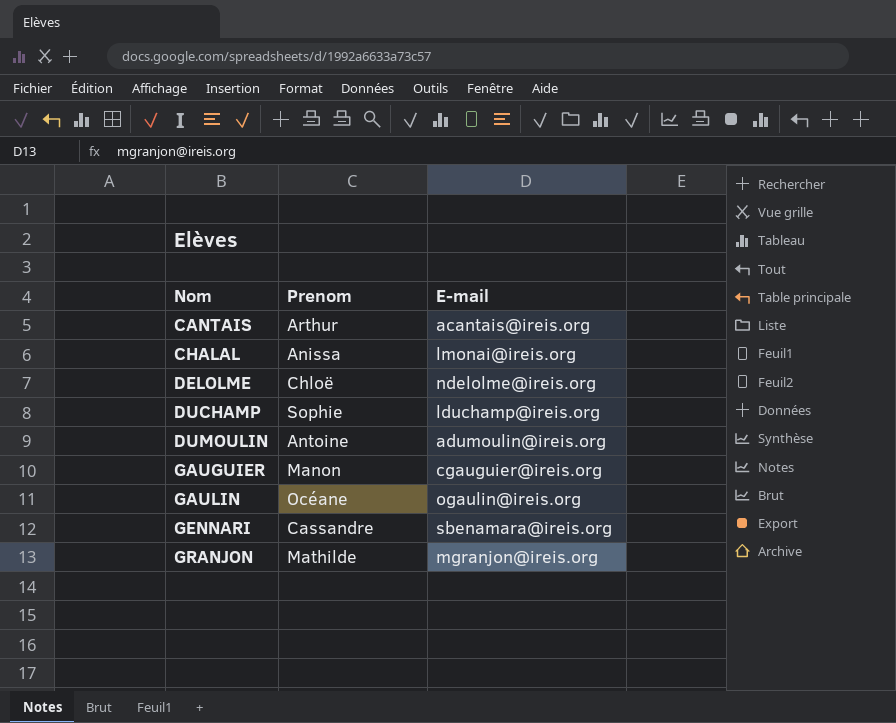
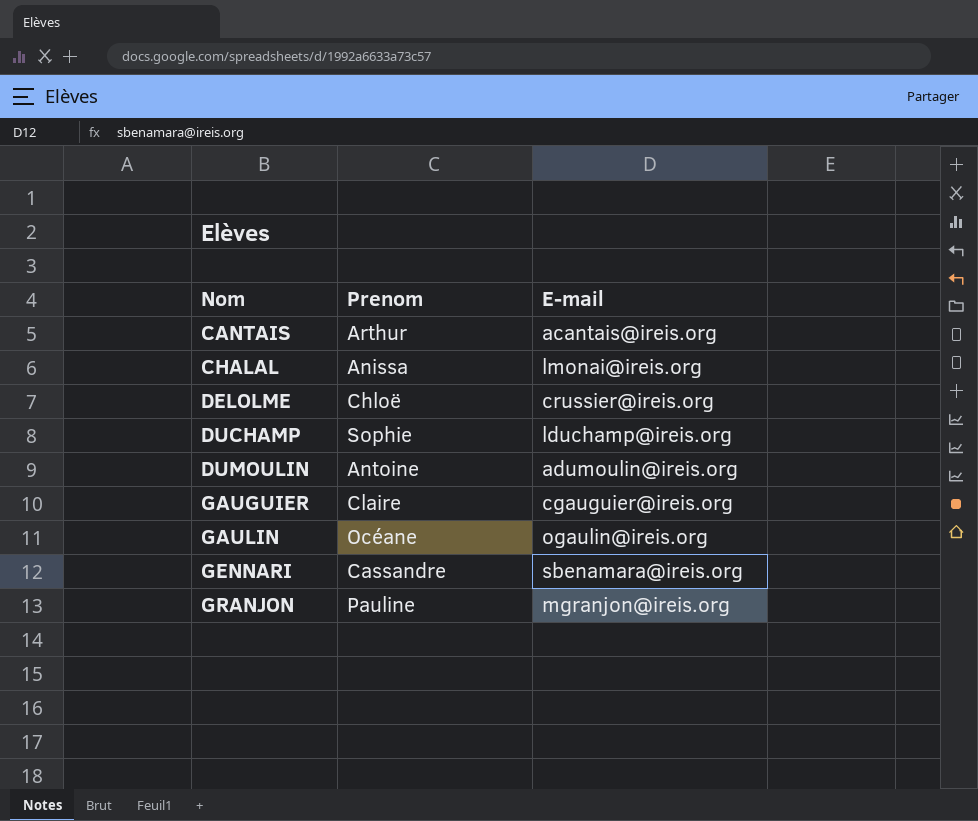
DELOLME | E-mail: ndelolme@ireis.org -> crussier@ireis.org
GAUGUIER | Prenom: Manon -> Claire
GRANJON | Prenom: Mathilde -> Pauline

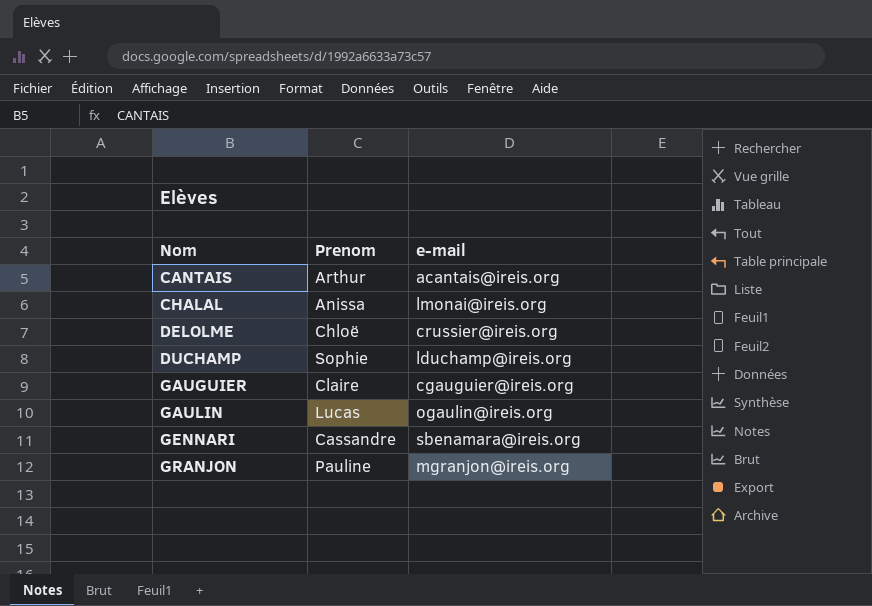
column name: E-mail -> e-mail
row DUMOULIN: Antoine | adumoulin@ireis.org -> none
GAULIN | Prenom: Océane -> Lucas

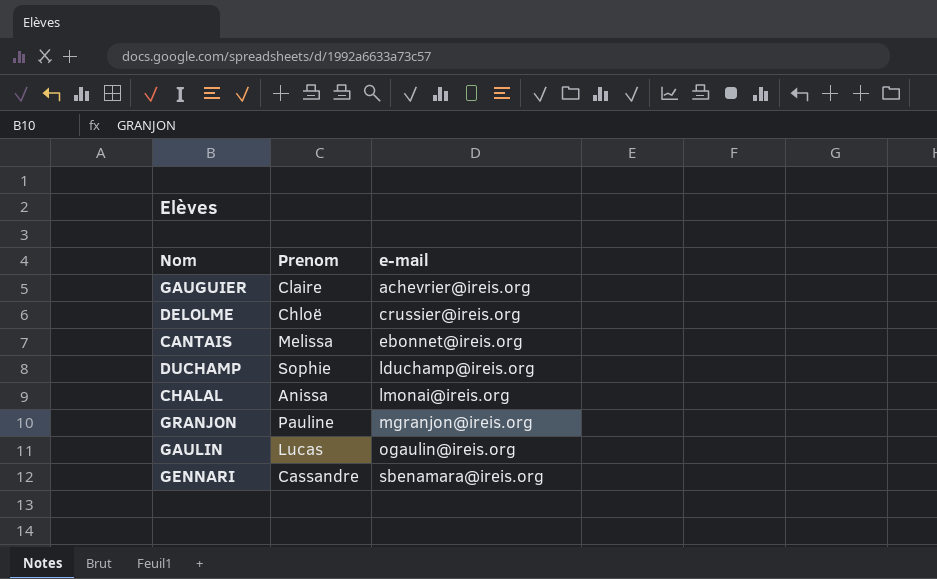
row order: Nom ascending -> e-mail ascending
GAUGUIER | e-mail: cgauguier@ireis.org -> achevrier@ireis.org
CANTAIS | Prenom: Arthur -> Melissa
CANTAIS | e-mail: acantais@ireis.org -> ebonnet@ireis.org

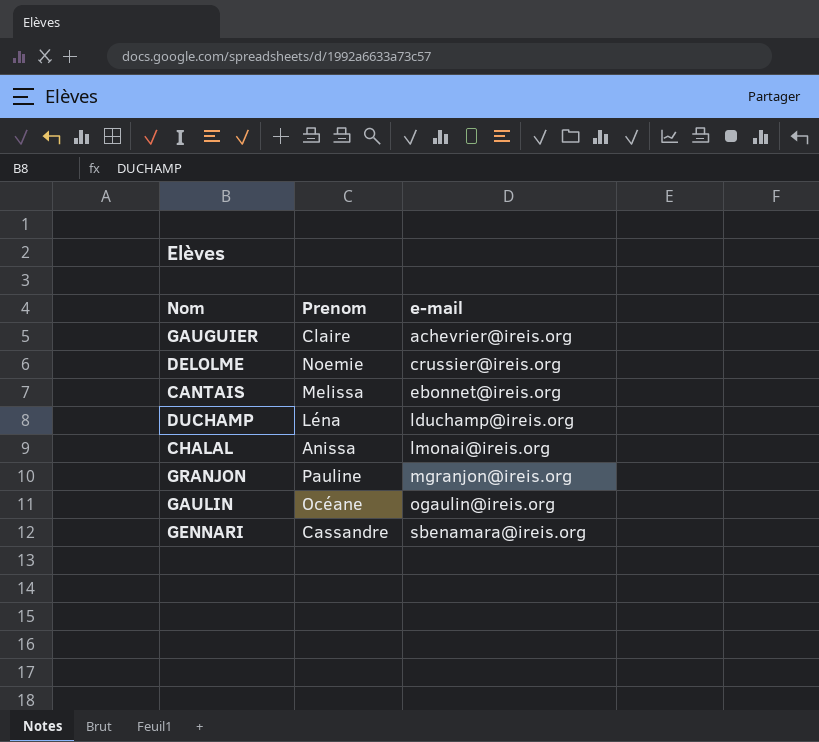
DELOLME | Prenom: Chloë -> Noemie
DUCHAMP | Prenom: Sophie -> Léna
GAULIN | Prenom: Lucas -> Océane

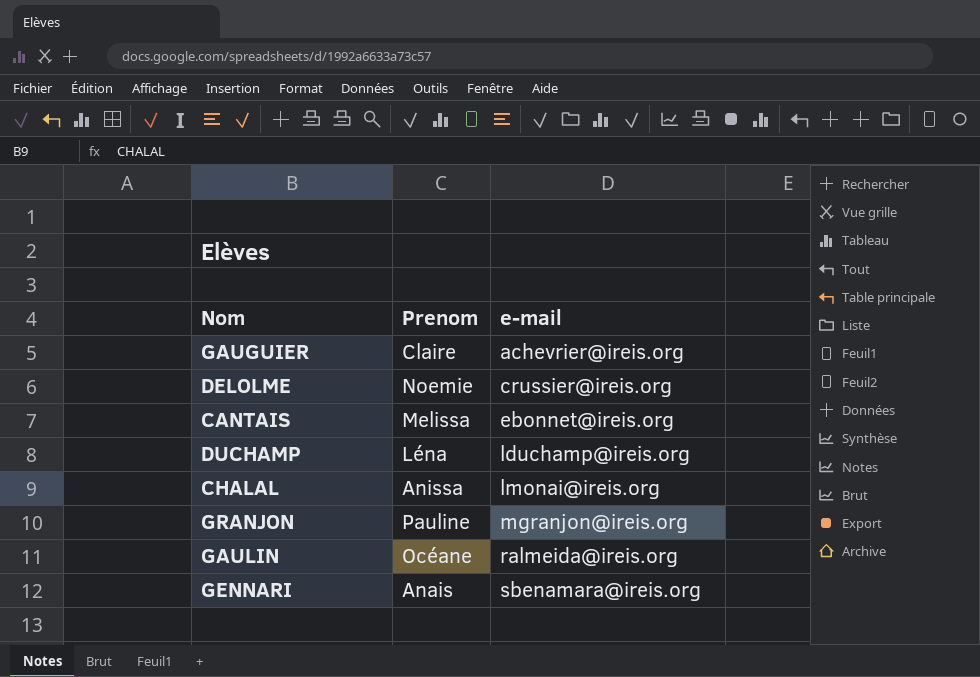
GAULIN | e-mail: ogaulin@ireis.org -> ralmeida@ireis.org
GENNARI | Prenom: Cassandre -> Anais

